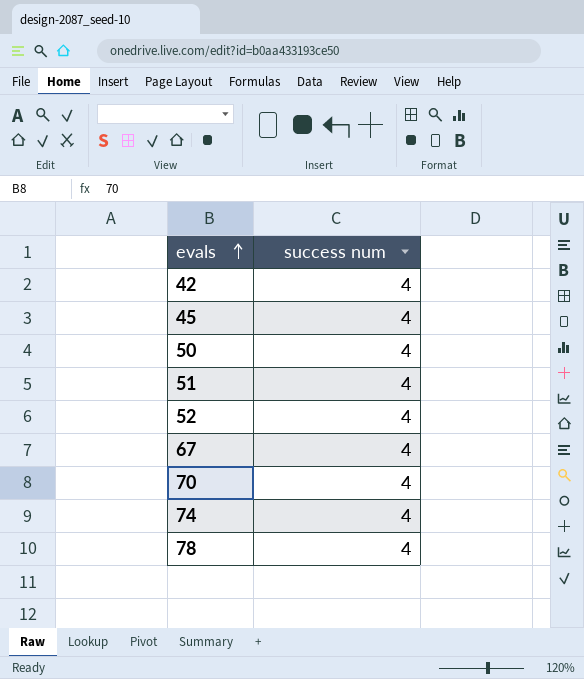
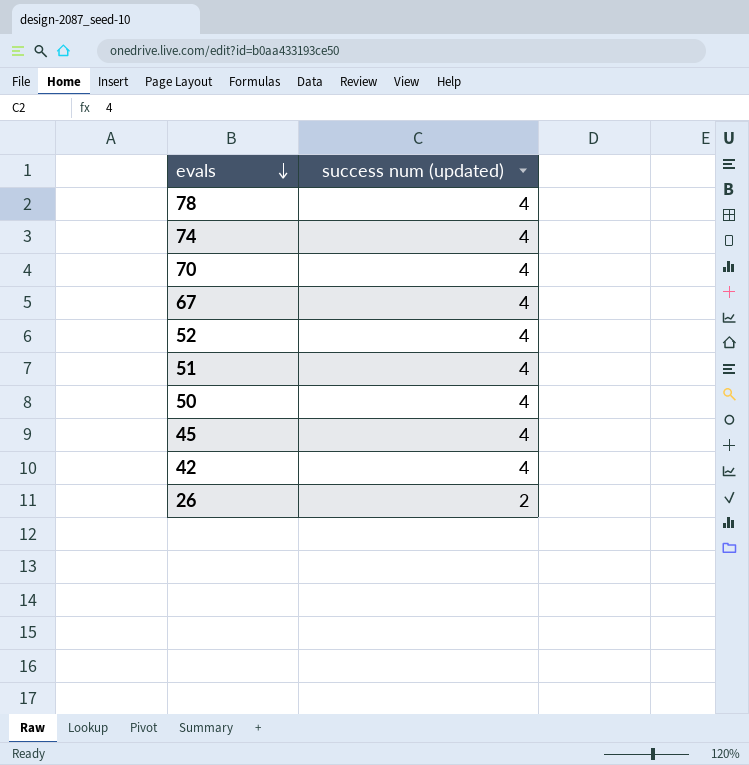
row order: evals ascending -> evals descending
column name: success num -> success num (updated)
row 26: none -> 2

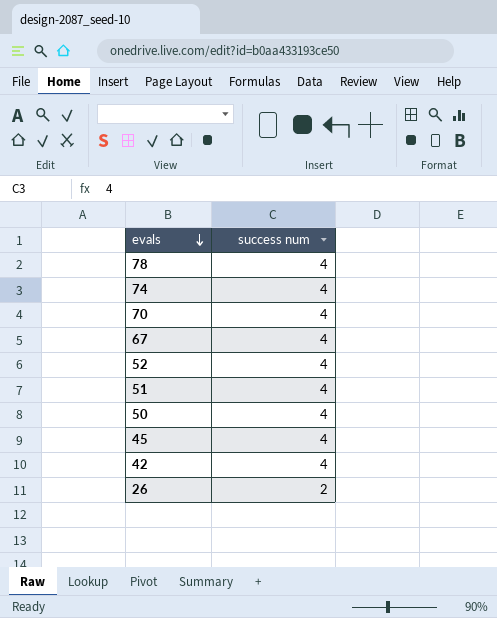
column name: success num (updated) -> success num

